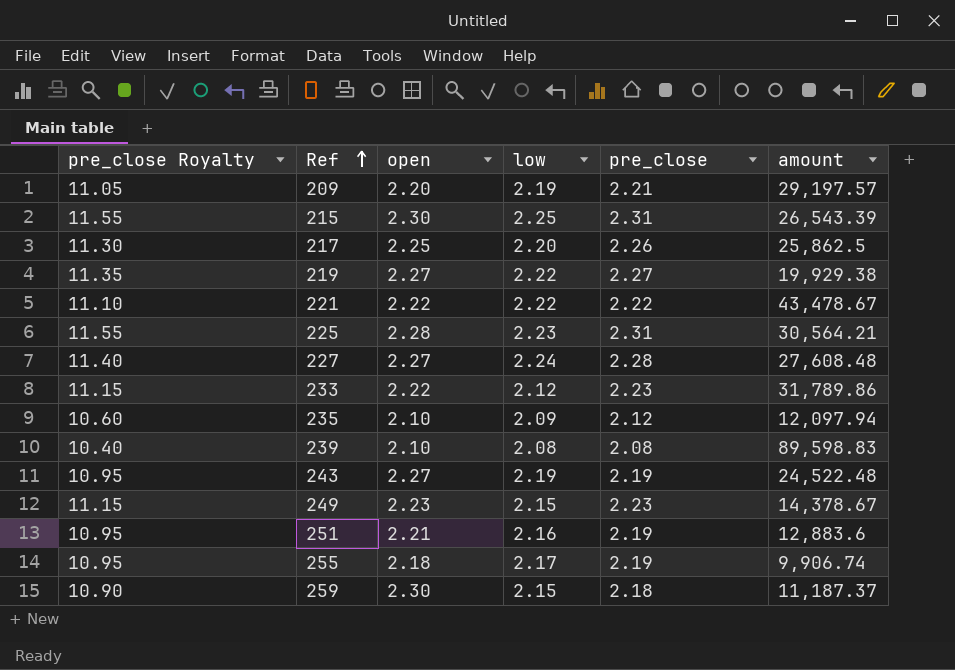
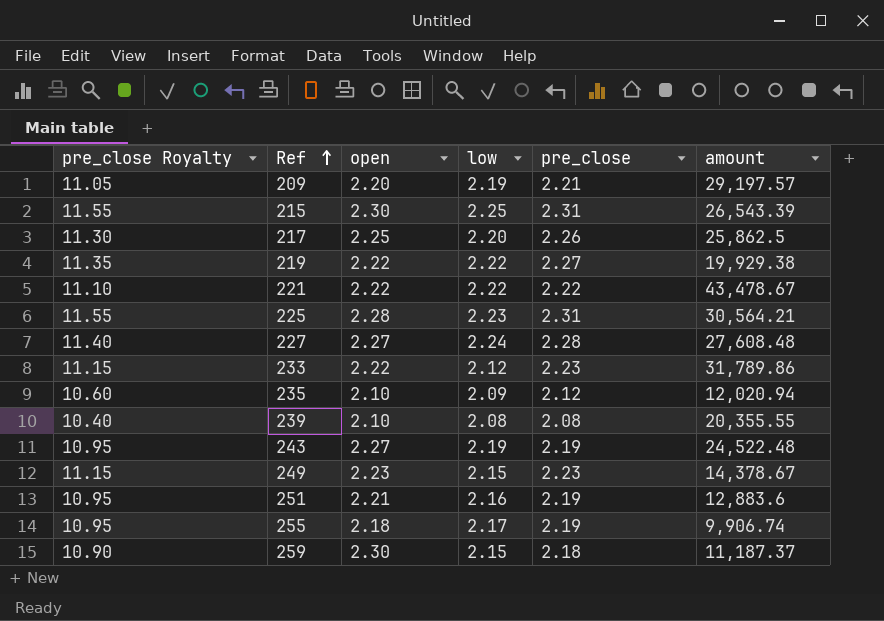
219 | open: 2.27 -> 2.22
235 | amount: 12,097.94 -> 12,020.94
239 | amount: 89,598.83 -> 20,355.55

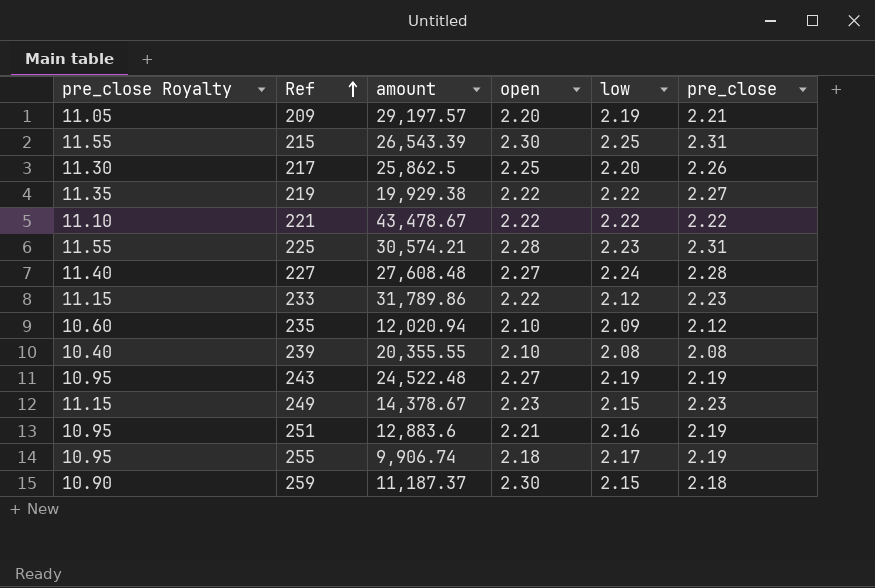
column amount | position: 6 -> 3
225 | amount: 30,564.21 -> 30,574.21

